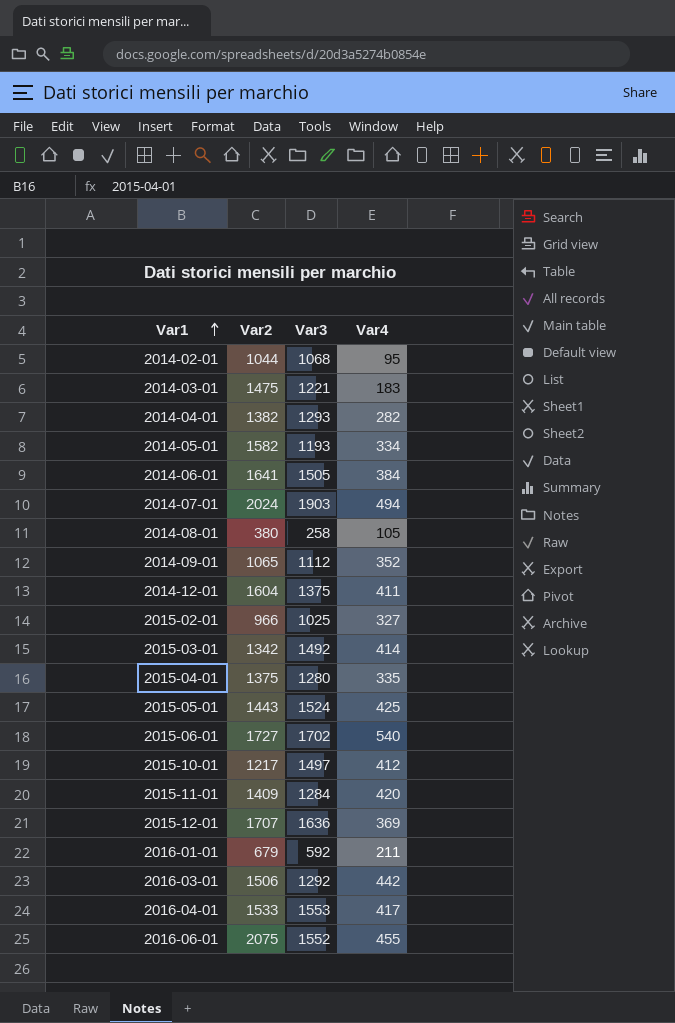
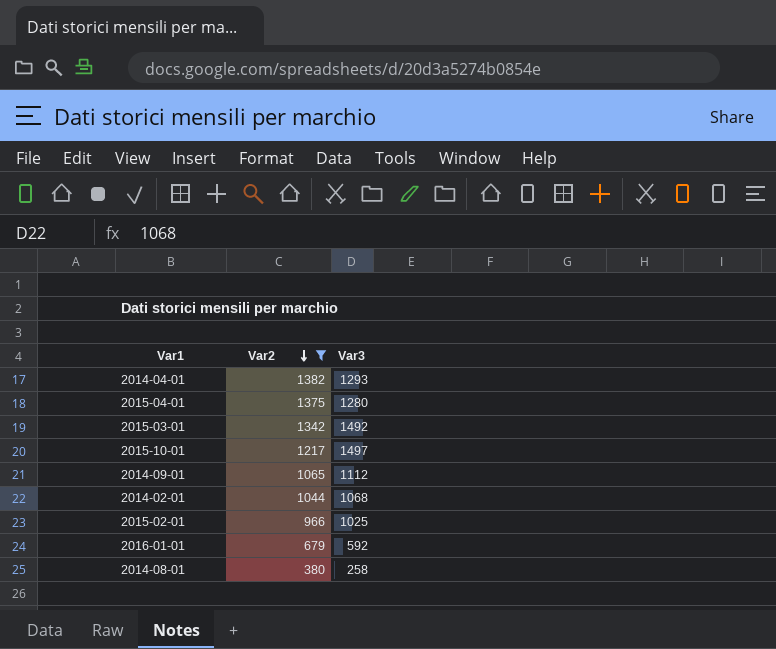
filter: none -> Var2 <= 1382
row order: Var1 ascending -> Var2 descending
column Var4 | position: 4 -> none

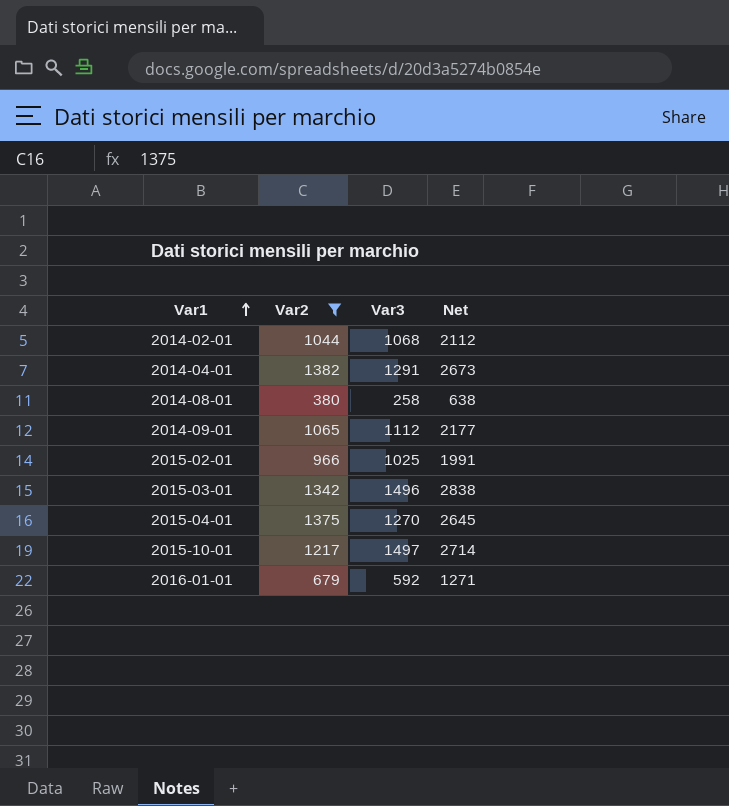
row order: Var2 descending -> Var1 ascending
column Net | formula: none -> [Var2] + [Var3]
2014-04-01 | Var3: 1293 -> 1291
2015-03-01 | Var3: 1492 -> 1496
2015-04-01 | Var3: 1280 -> 1270

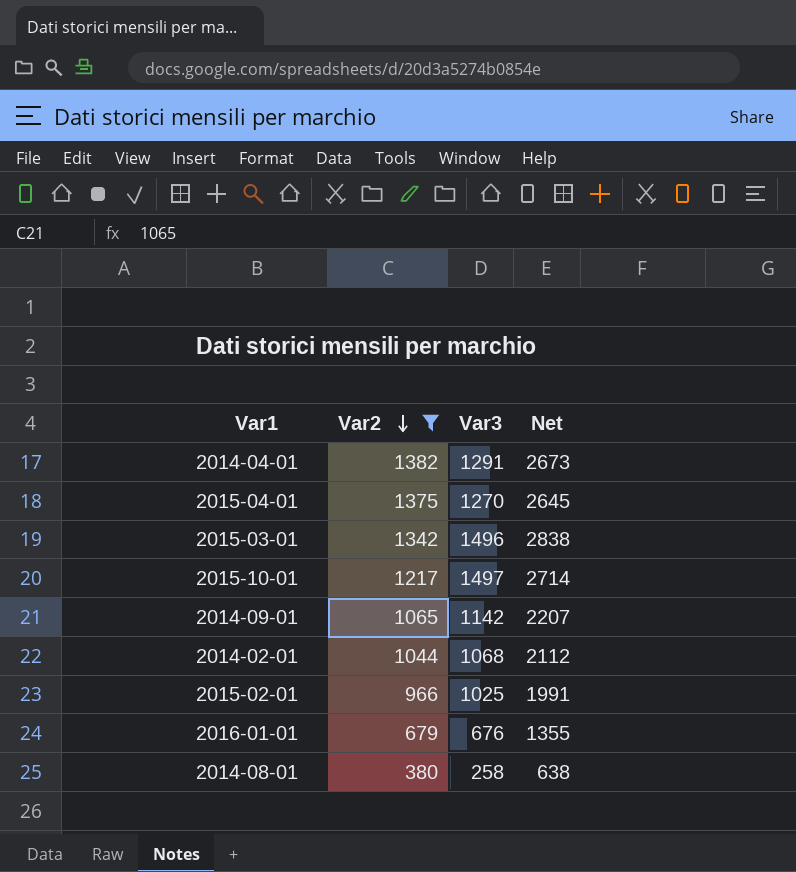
row order: Var1 ascending -> Var2 descending
2014-09-01 | Var3: 1112 -> 1142
2014-09-01 | Net: 2177 -> 2207
2016-01-01 | Var3: 592 -> 676
2016-01-01 | Net: 1271 -> 1355

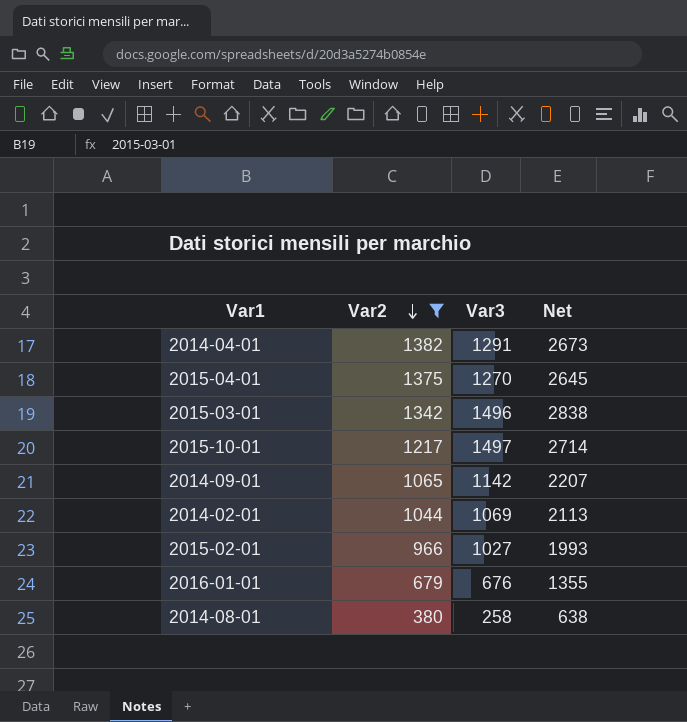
2014-02-01 | Var3: 1068 -> 1069
2014-02-01 | Net: 2112 -> 2113
2015-02-01 | Var3: 1025 -> 1027
2015-02-01 | Net: 1991 -> 1993

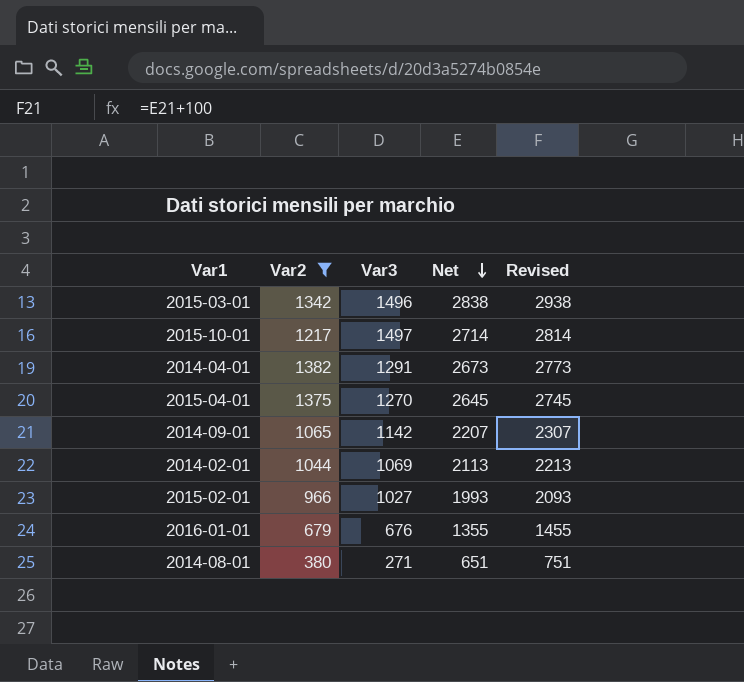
row order: Var2 descending -> Net descending
column Revised | formula: none -> [Net] + 100
2014-08-01 | Var3: 258 -> 271
2014-08-01 | Net: 638 -> 651

